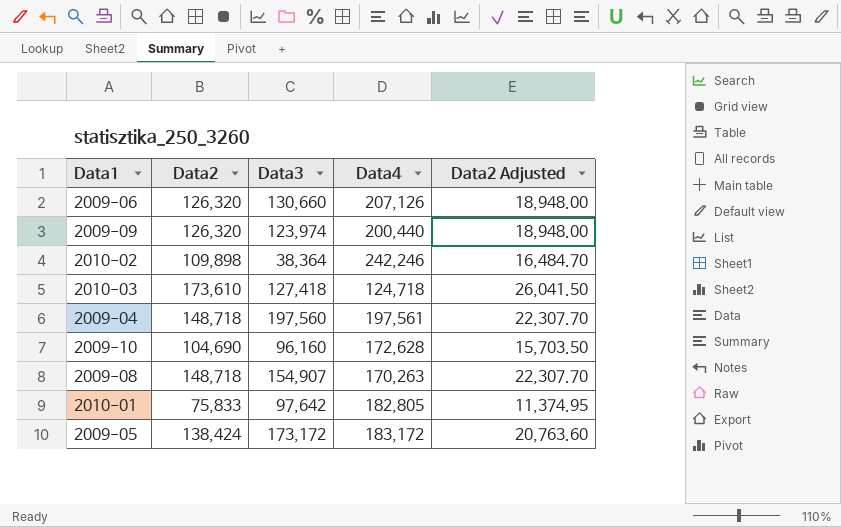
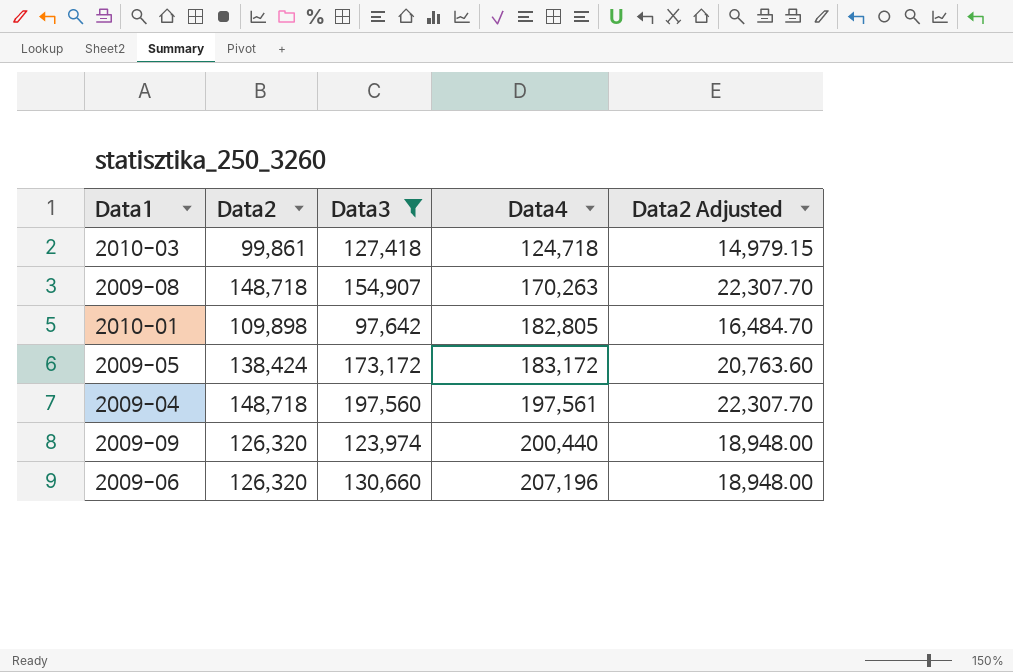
filter: none -> Data3 >= 97,642
row order: none -> Data4 ascending
2010-03 | Data2: 173,610 -> 99,861
2010-03 | Data2 Adjusted: 26,041.50 -> 14,979.15
2010-01 | Data2: 75,833 -> 109,898
2010-01 | Data2 Adjusted: 11,374.95 -> 16,484.70
2009-06 | Data4: 207,126 -> 207,196

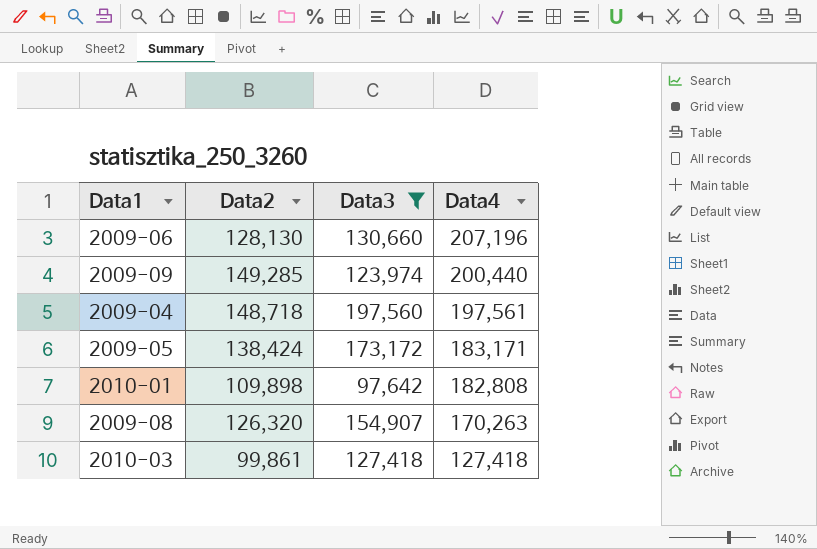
row order: Data4 ascending -> Data4 descending
column Data2 Adjusted | formula: [Data2] * 0.15 -> none
2009-06 | Data2: 126,320 -> 128,130
2009-09 | Data2: 126,320 -> 149,285
2009-05 | Data4: 183,172 -> 183,171
2010-01 | Data4: 182,805 -> 182,808
2009-08 | Data2: 148,718 -> 126,320
2010-03 | Data4: 124,718 -> 127,418

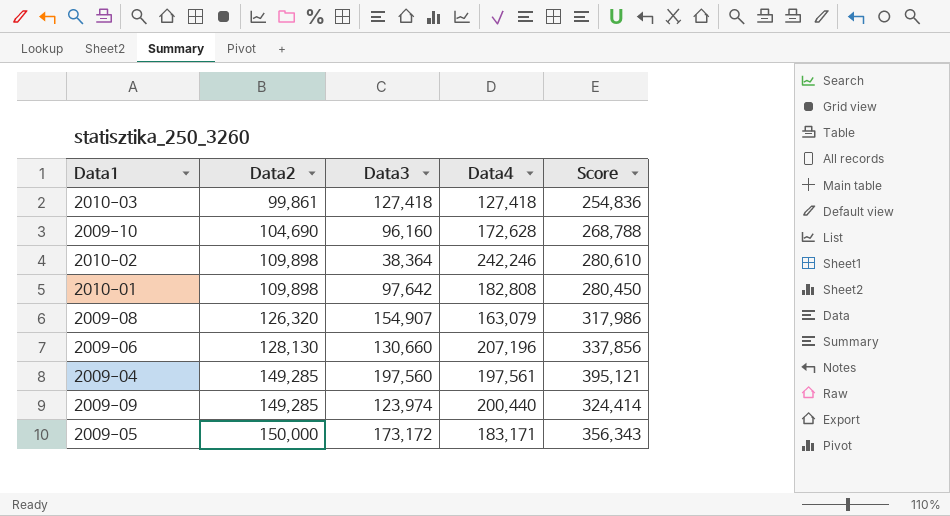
filter: Data3 >= 97,642 -> none
row order: Data4 descending -> Data2 ascending
column Score | formula: none -> [Data3] + [Data4]
2009-08 | Data4: 170,263 -> 163,079
2009-04 | Data2: 148,718 -> 149,285
2009-05 | Data2: 138,424 -> 150,000

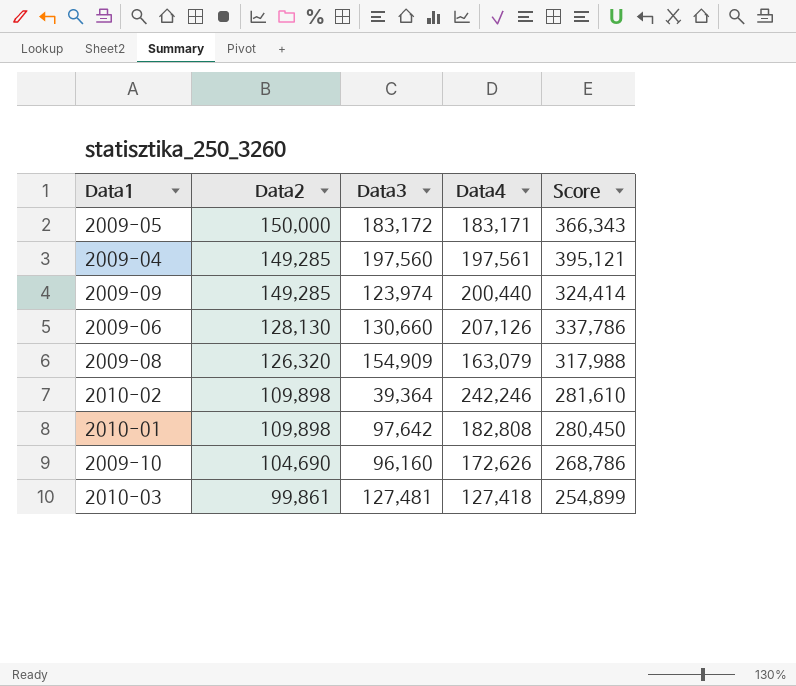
row order: Data2 ascending -> Data2 descending
2009-05 | Data3: 173,172 -> 183,172
2009-05 | Score: 356,343 -> 366,343
2009-06 | Data4: 207,196 -> 207,126
2009-06 | Score: 337,856 -> 337,786
2009-08 | Data3: 154,907 -> 154,909
2009-08 | Score: 317,986 -> 317,988
2010-02 | Data3: 38,364 -> 39,364
2010-02 | Score: 280,610 -> 281,610
2009-10 | Data4: 172,628 -> 172,626
2009-10 | Score: 268,788 -> 268,786
2010-03 | Data3: 127,418 -> 127,481
2010-03 | Score: 254,836 -> 254,899

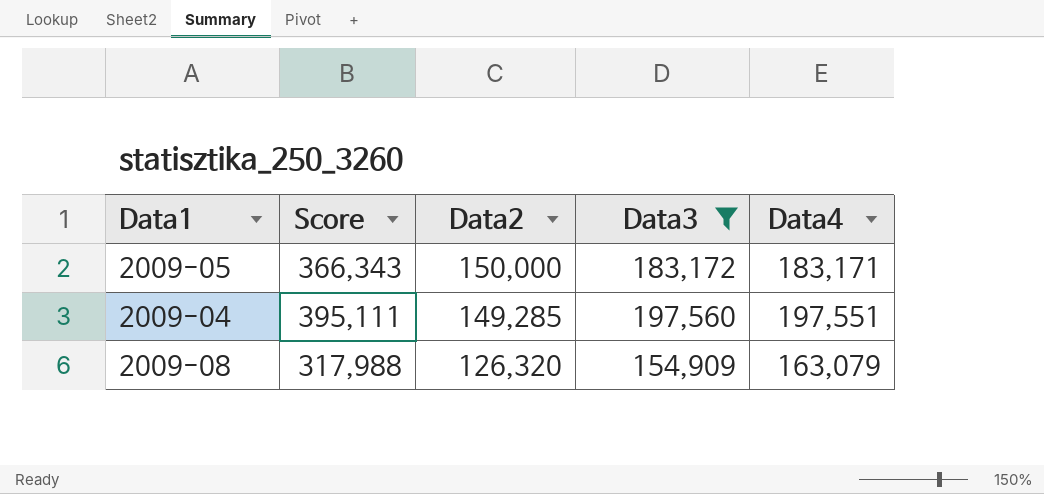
filter: none -> Data3 >= 154,909
column Score | position: 5 -> 2
2009-04 | Score: 395,121 -> 395,111
2009-04 | Data4: 197,561 -> 197,551

